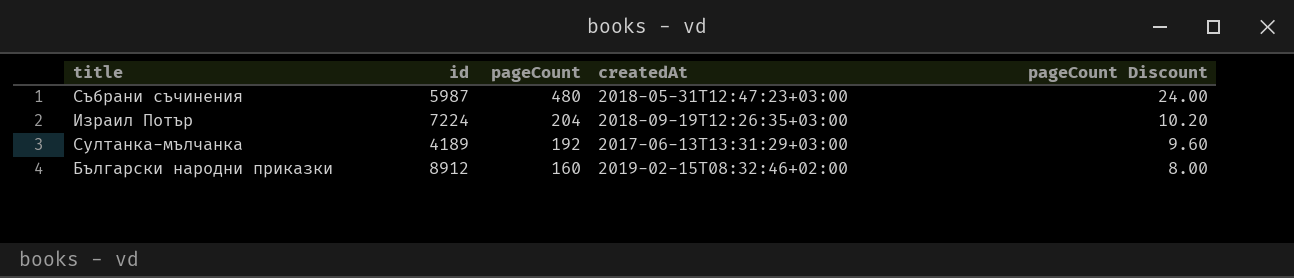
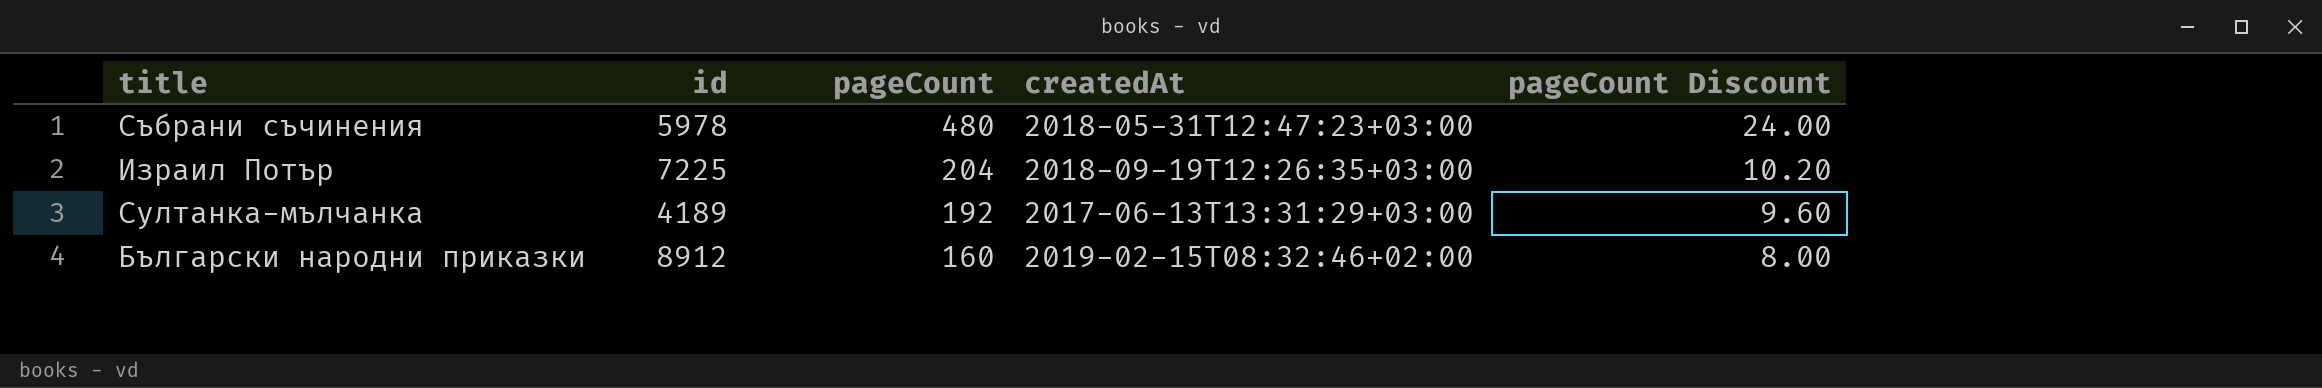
Събрани съчинения | id: 5987 -> 5978
Израил Потър | id: 7224 -> 7225

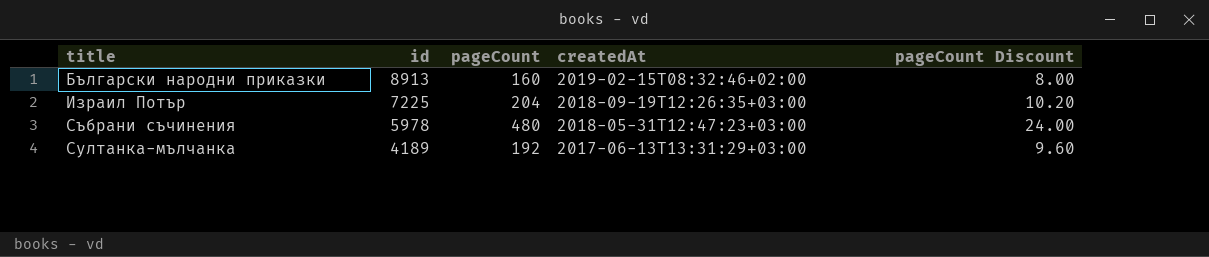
row order: pageCount descending -> id descending
Български народни приказки | id: 8912 -> 8913

